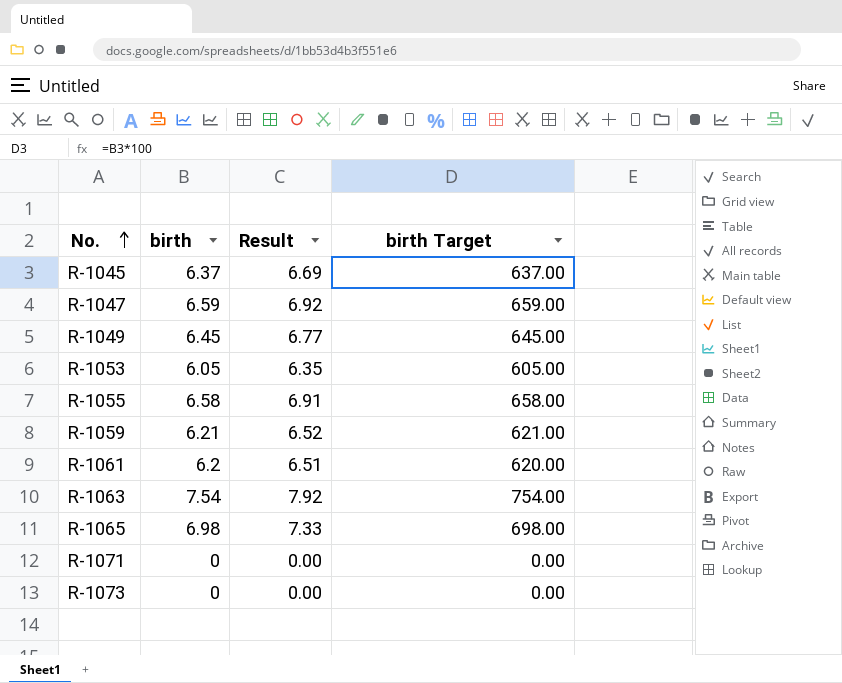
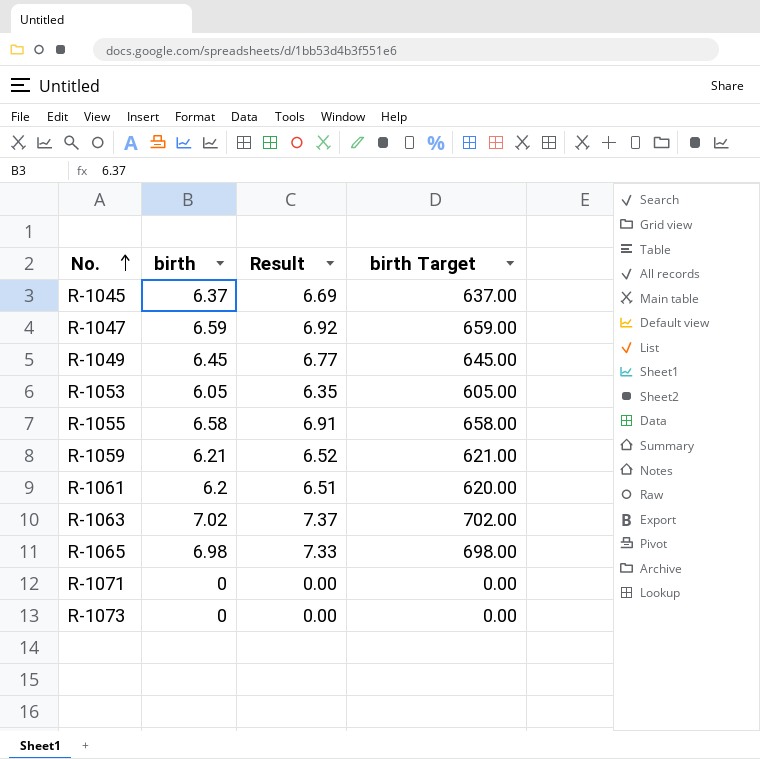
R-1063 | birth: 7.54 -> 7.02
R-1063 | Result: 7.92 -> 7.37
R-1063 | birth Target: 754.00 -> 702.00

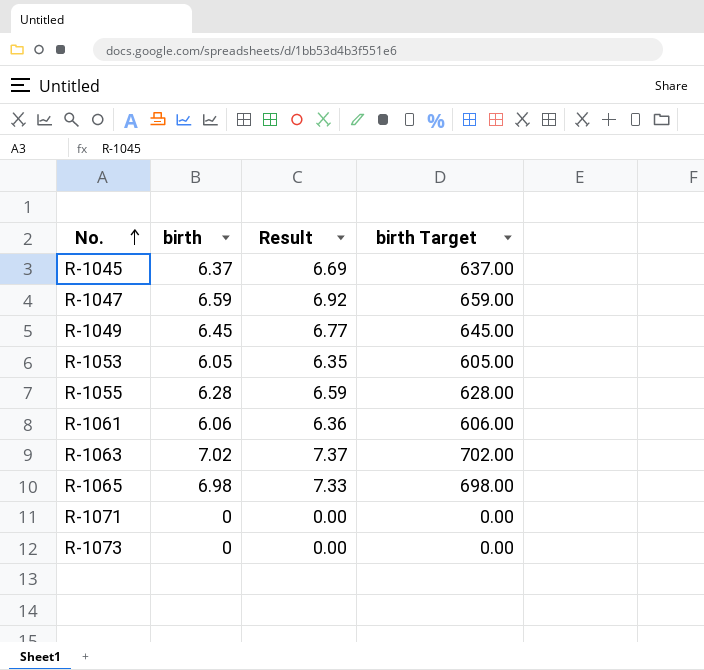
row R-1059: 6.21 | 6.52 | 621.00 -> none
R-1055 | birth: 6.58 -> 6.28
R-1055 | Result: 6.91 -> 6.59
R-1055 | birth Target: 658.00 -> 628.00
R-1061 | birth: 6.2 -> 6.06
R-1061 | Result: 6.51 -> 6.36
R-1061 | birth Target: 620.00 -> 606.00

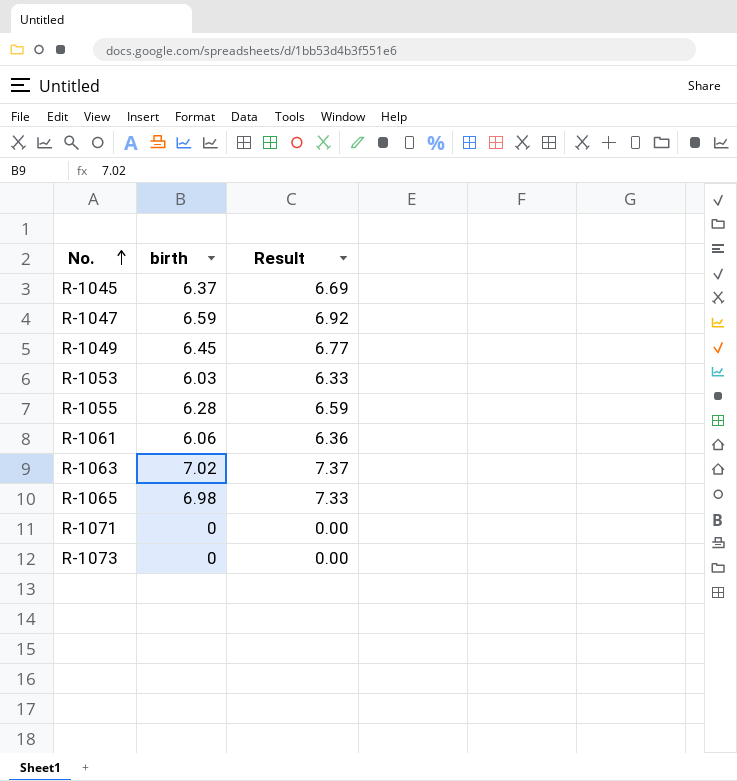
column birth Target | formula: [birth] * 100 -> none
R-1053 | birth: 6.05 -> 6.03
R-1053 | Result: 6.35 -> 6.33

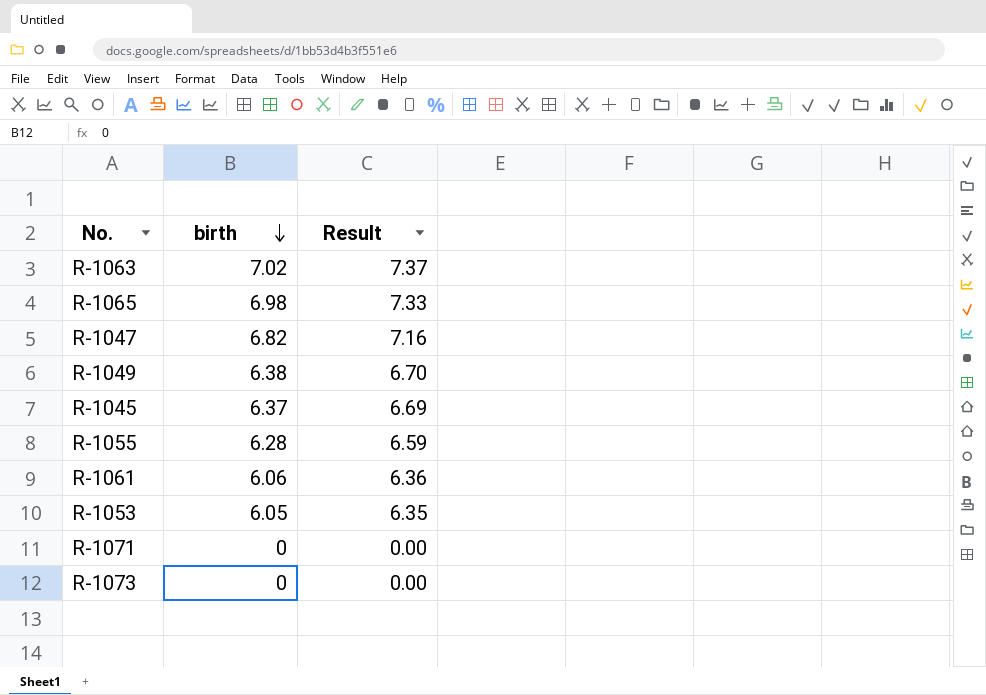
row order: No. ascending -> birth descending
R-1047 | birth: 6.59 -> 6.82
R-1047 | Result: 6.92 -> 7.16
R-1049 | birth: 6.45 -> 6.38
R-1049 | Result: 6.77 -> 6.70
R-1053 | birth: 6.03 -> 6.05
R-1053 | Result: 6.33 -> 6.35

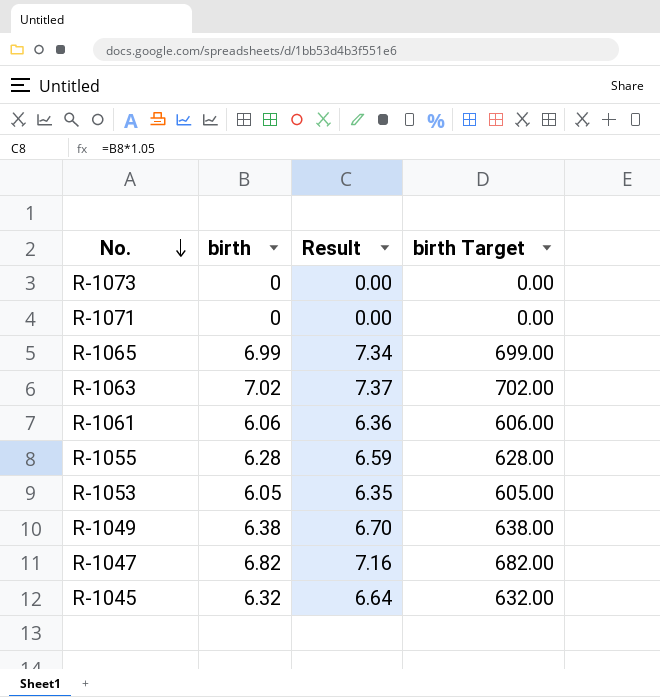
row order: birth descending -> No. descending
column birth Target | formula: none -> [birth] * 100
R-1065 | birth: 6.98 -> 6.99
R-1065 | Result: 7.33 -> 7.34
R-1045 | birth: 6.37 -> 6.32
R-1045 | Result: 6.69 -> 6.64

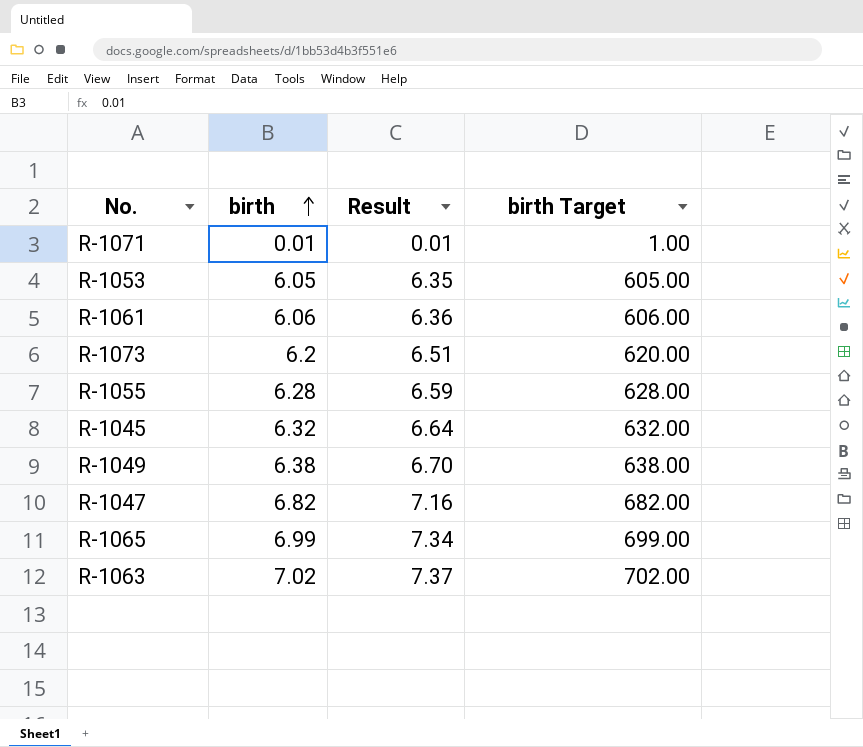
row order: No. descending -> birth ascending
R-1071 | birth: 0 -> 0.01
R-1071 | Result: 0.00 -> 0.01
R-1071 | birth Target: 0.00 -> 1.00
R-1073 | birth: 0 -> 6.2
R-1073 | Result: 0.00 -> 6.51
R-1073 | birth Target: 0.00 -> 620.00

